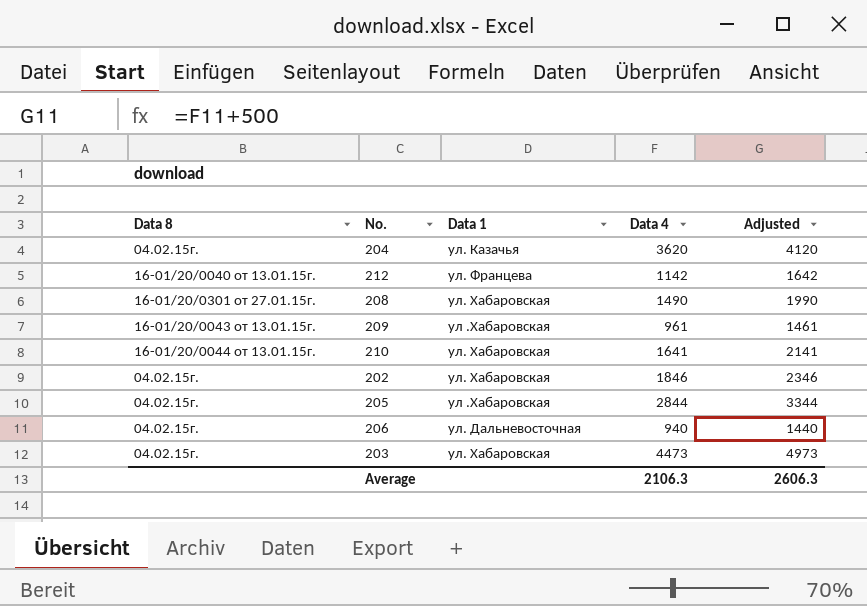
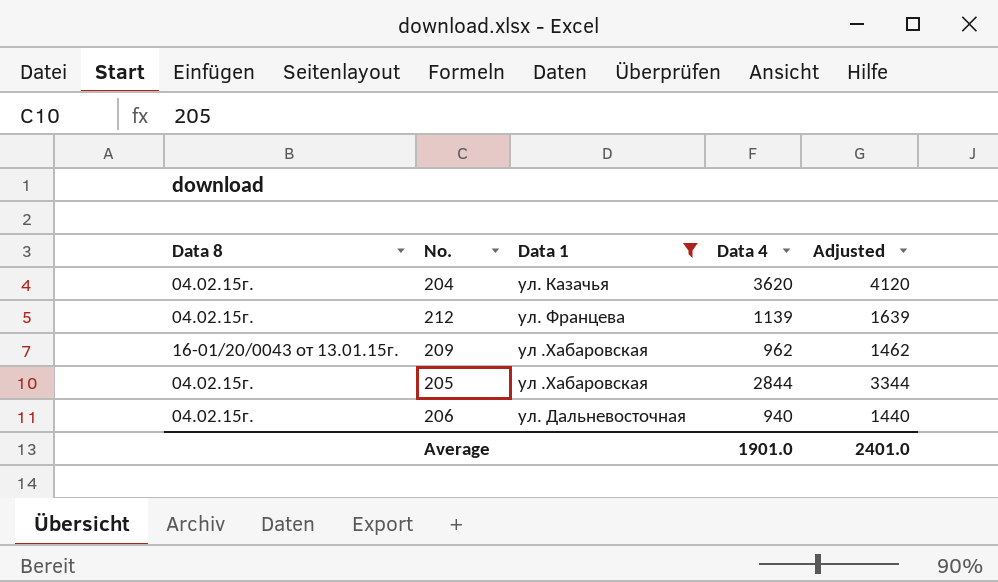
filter: none -> Data 1 != ул. Хабаровская
212 | Data 8: 16-01/20/0040 от 13.01.15г. -> 04.02.15г.
212 | Data 4: 1142 -> 1139
212 | Adjusted: 1642 -> 1639
209 | Data 4: 961 -> 962
209 | Adjusted: 1461 -> 1462
Average | Data 4: 2106.3 -> 1901.0
Average | Adjusted: 2606.3 -> 2401.0

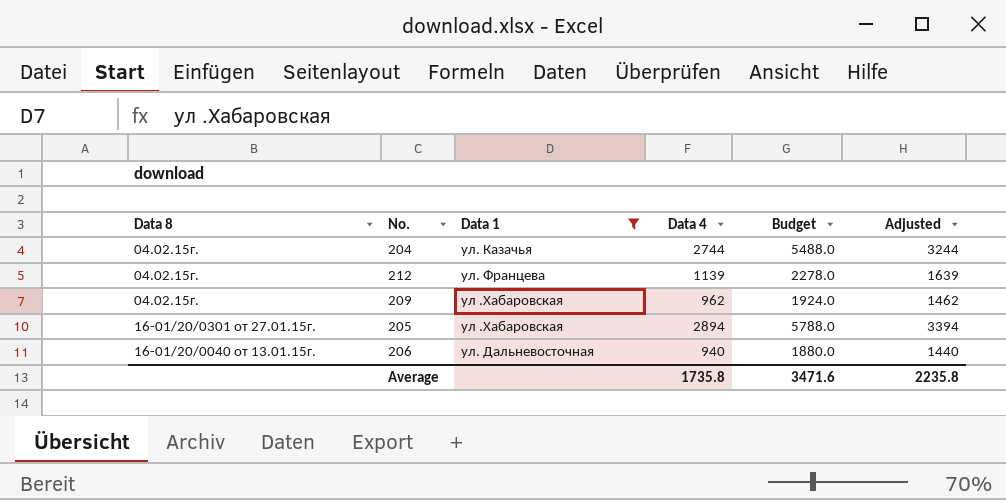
column Budget | formula: none -> [Data 4] * 2
204 | Data 4: 3620 -> 2744
204 | Adjusted: 4120 -> 3244
209 | Data 8: 16-01/20/0043 от 13.01.15г. -> 04.02.15г.
205 | Data 8: 04.02.15г. -> 16-01/20/0301 от 27.01.15г.
205 | Data 4: 2844 -> 2894
205 | Adjusted: 3344 -> 3394
206 | Data 8: 04.02.15г. -> 16-01/20/0040 от 13.01.15г.
Average | Data 4: 1901.0 -> 1735.8
Average | Adjusted: 2401.0 -> 2235.8

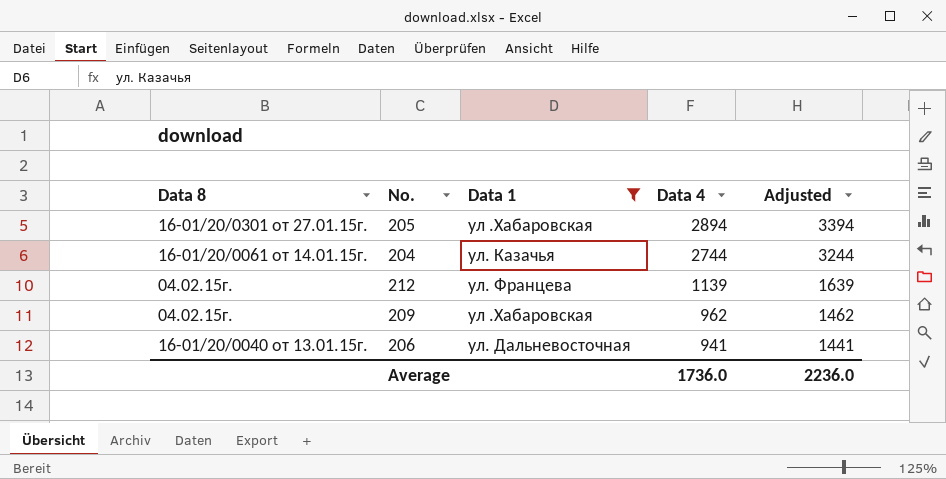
row order: none -> Data 4 descending
column Budget | formula: [Data 4] * 2 -> none
204 | Data 8: 04.02.15г. -> 16-01/20/0061 от 14.01.15г.
206 | Data 4: 940 -> 941
206 | Adjusted: 1440 -> 1441
Average | Data 4: 1735.8 -> 1736.0
Average | Adjusted: 2235.8 -> 2236.0

